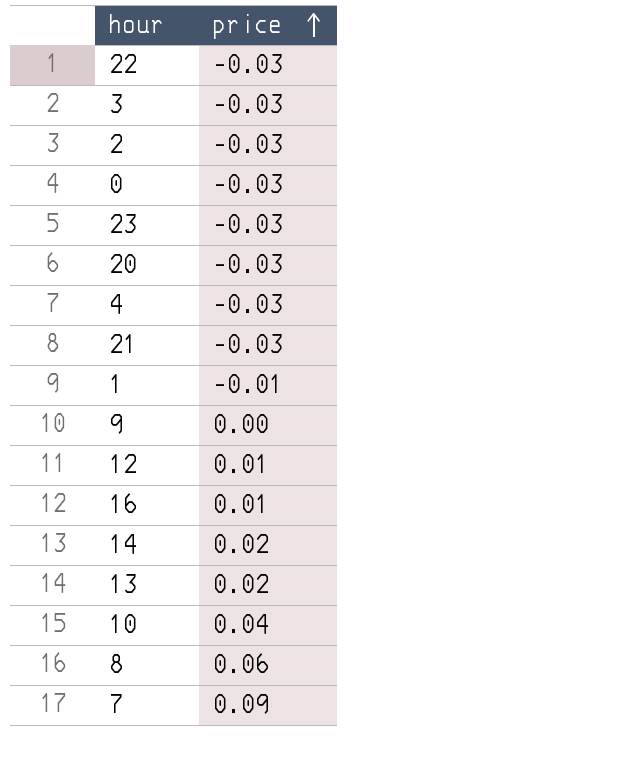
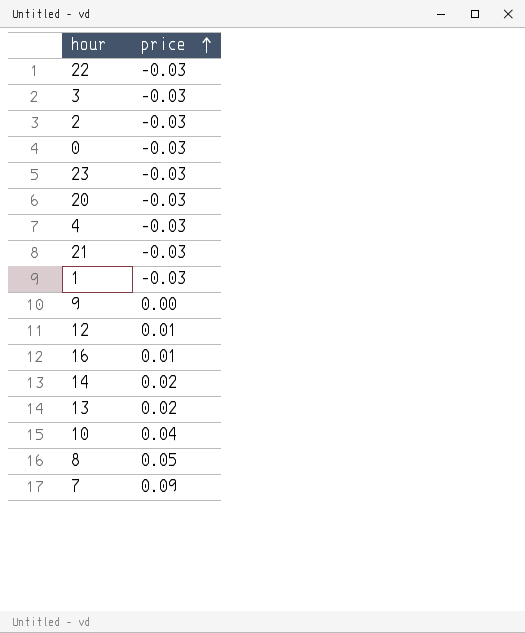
1 | price: -0.01 -> -0.03
8 | price: 0.06 -> 0.05

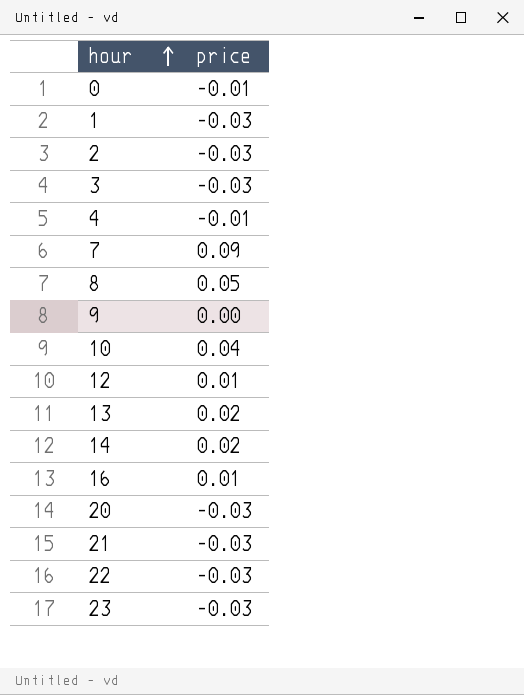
row order: price ascending -> hour ascending
0 | price: -0.03 -> -0.01
4 | price: -0.03 -> -0.01

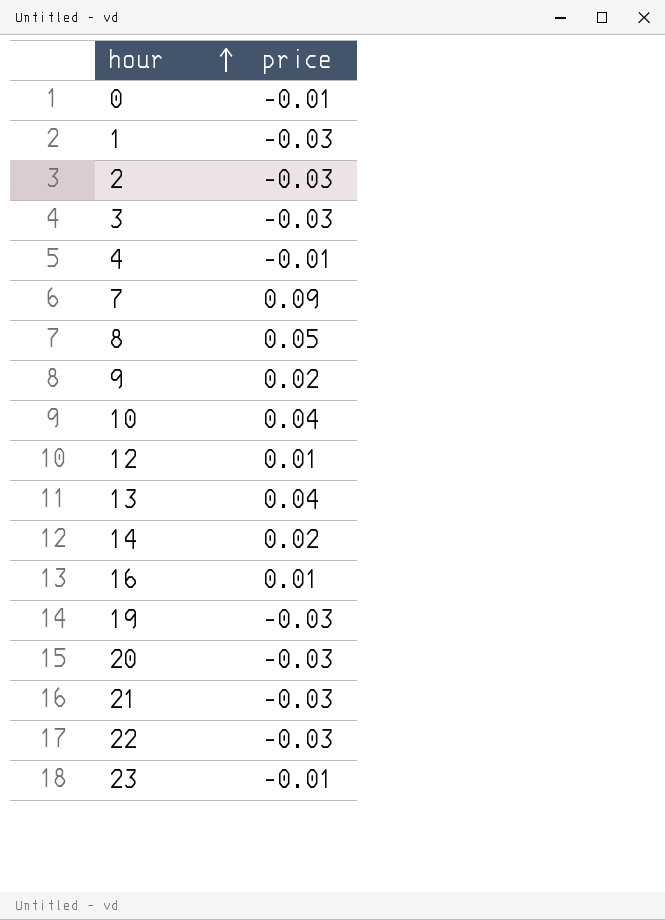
9 | price: 0.00 -> 0.02
13 | price: 0.02 -> 0.04
row 19: none -> -0.03
23 | price: -0.03 -> -0.01

